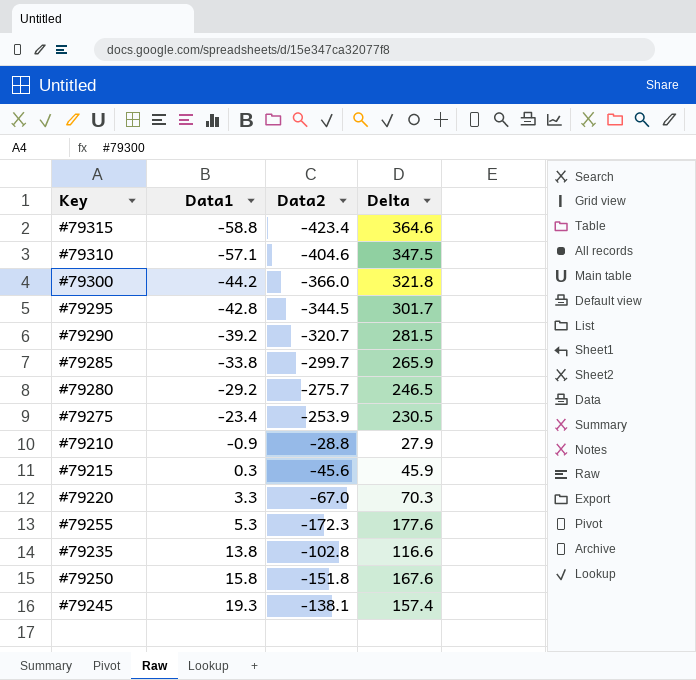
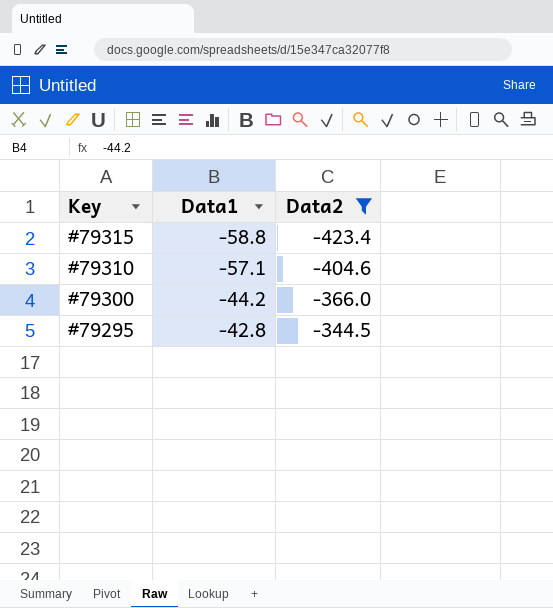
filter: none -> Data2 <= -344.5
column Delta | formula: [Data1] - [Data2] -> none

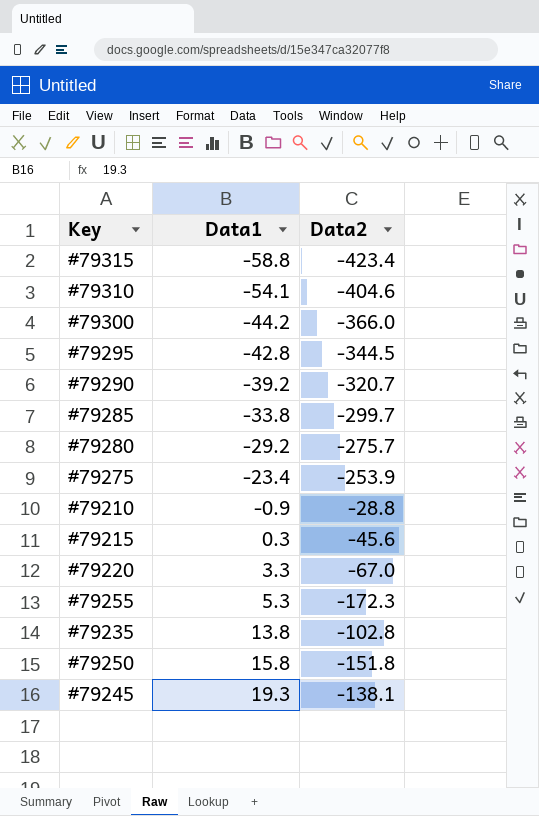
filter: Data2 <= -344.5 -> none
#79310 | Data1: -57.1 -> -54.1

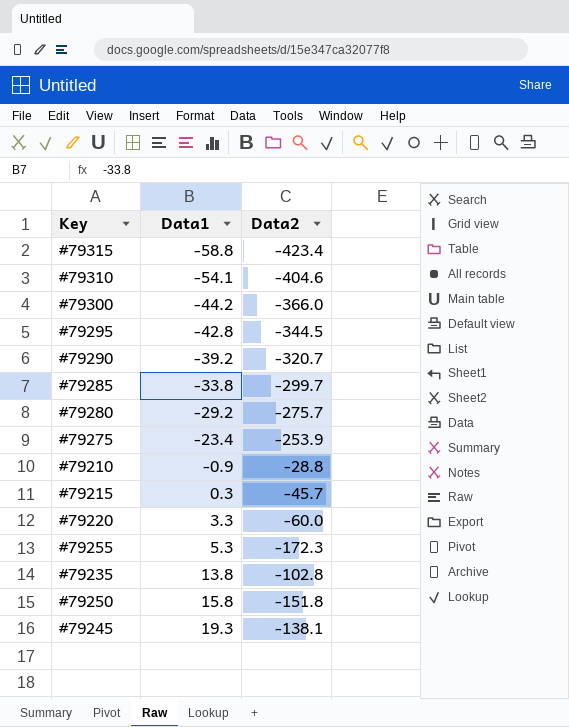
#79215 | Data2: -45.6 -> -45.7
#79220 | Data2: -67.0 -> -60.0

